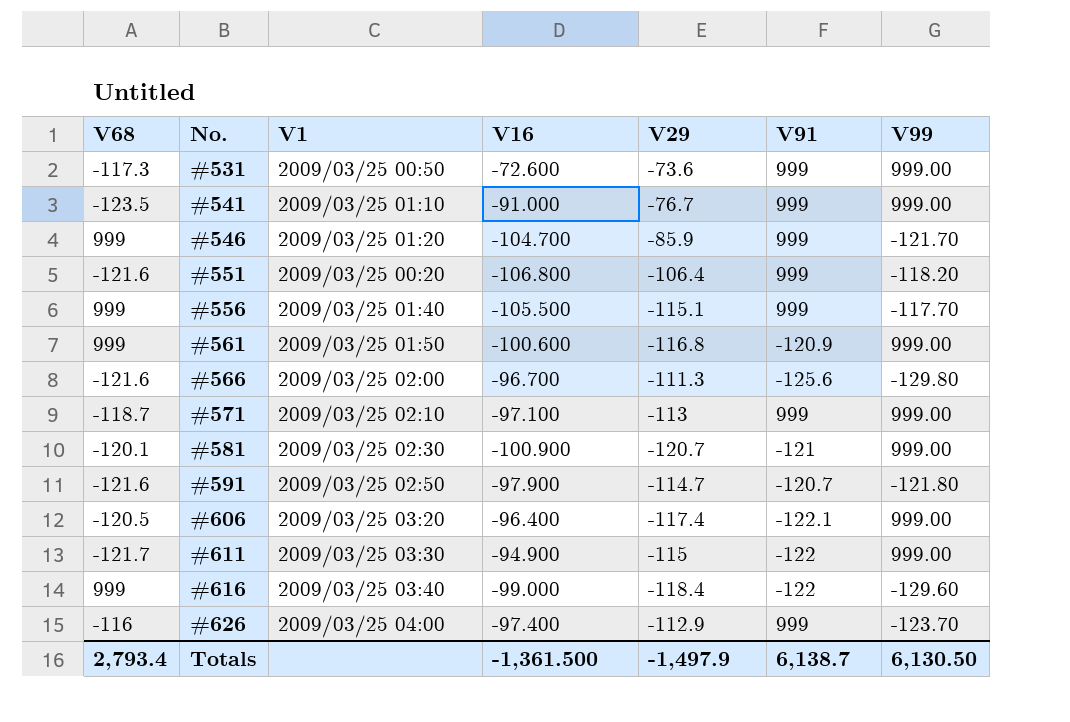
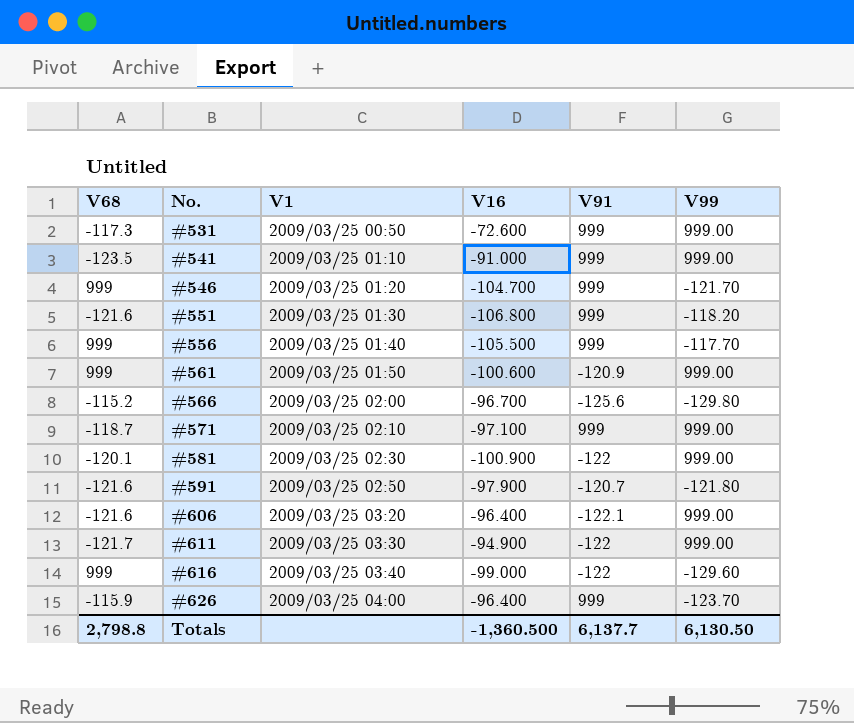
column V29 | position: 5 -> none
#551 | V1: 2009/03/25 00:20 -> 2009/03/25 01:30
#566 | V68: -121.6 -> -115.2
#581 | V91: -121 -> -122
#606 | V68: -120.5 -> -121.6
#626 | V68: -116 -> -115.9
#626 | V16: -97.400 -> -96.400
Totals | V68: 2,793.4 -> 2,798.8
Totals | V16: -1,361.500 -> -1,360.500
Totals | V91: 6,138.7 -> 6,137.7

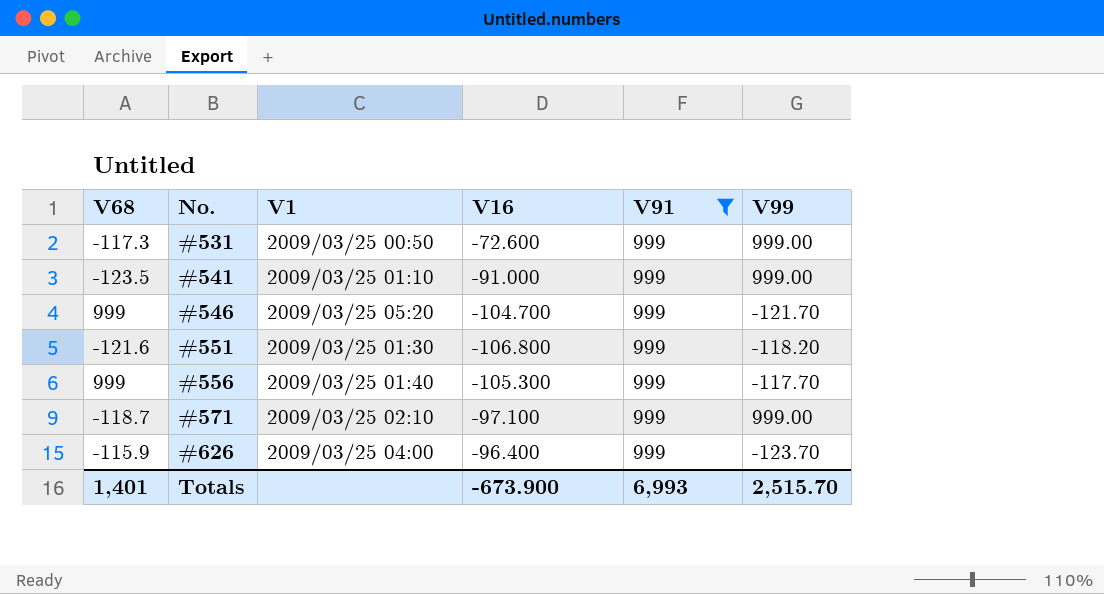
filter: none -> V91 = 999
#546 | V1: 2009/03/25 01:20 -> 2009/03/25 05:20
#556 | V16: -105.500 -> -105.300
Totals | V68: 2,798.8 -> 1,401
Totals | V16: -1,360.500 -> -673.900
Totals | V91: 6,137.7 -> 6,993
Totals | V99: 6,130.50 -> 2,515.70

